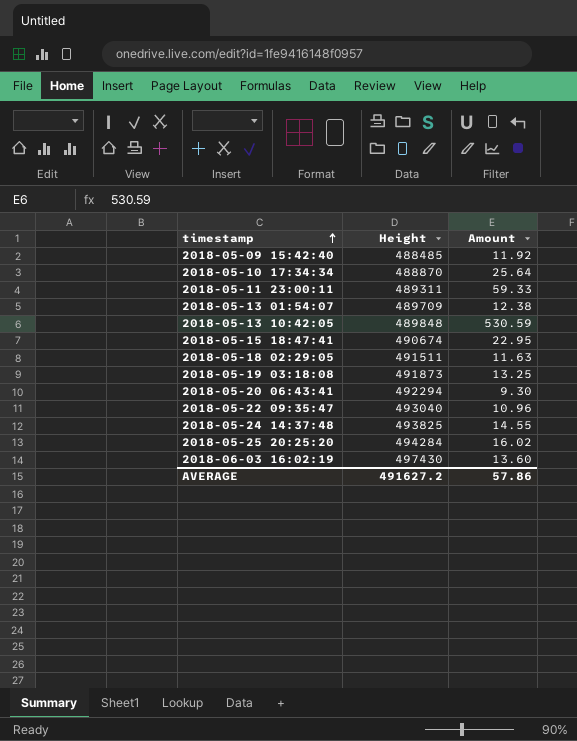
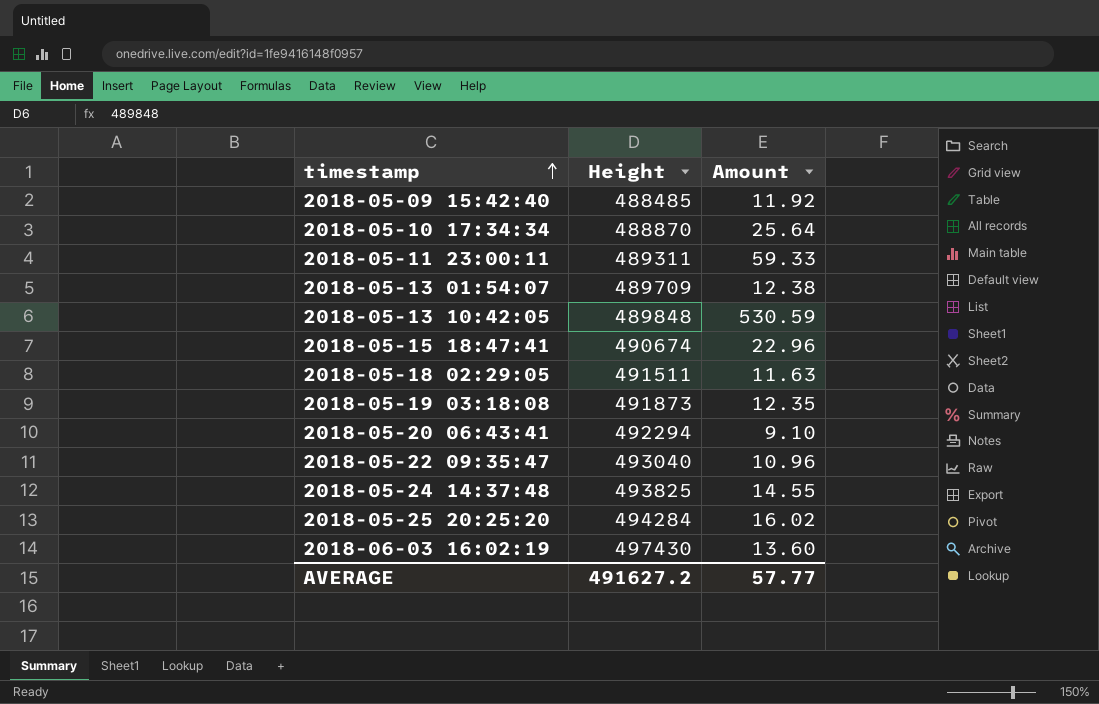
2018-05-15 18:47:41 | Amount: 22.95 -> 22.96
2018-05-19 03:18:08 | Amount: 13.25 -> 12.35
2018-05-20 06:43:41 | Amount: 9.30 -> 9.10
AVERAGE | Amount: 57.86 -> 57.77

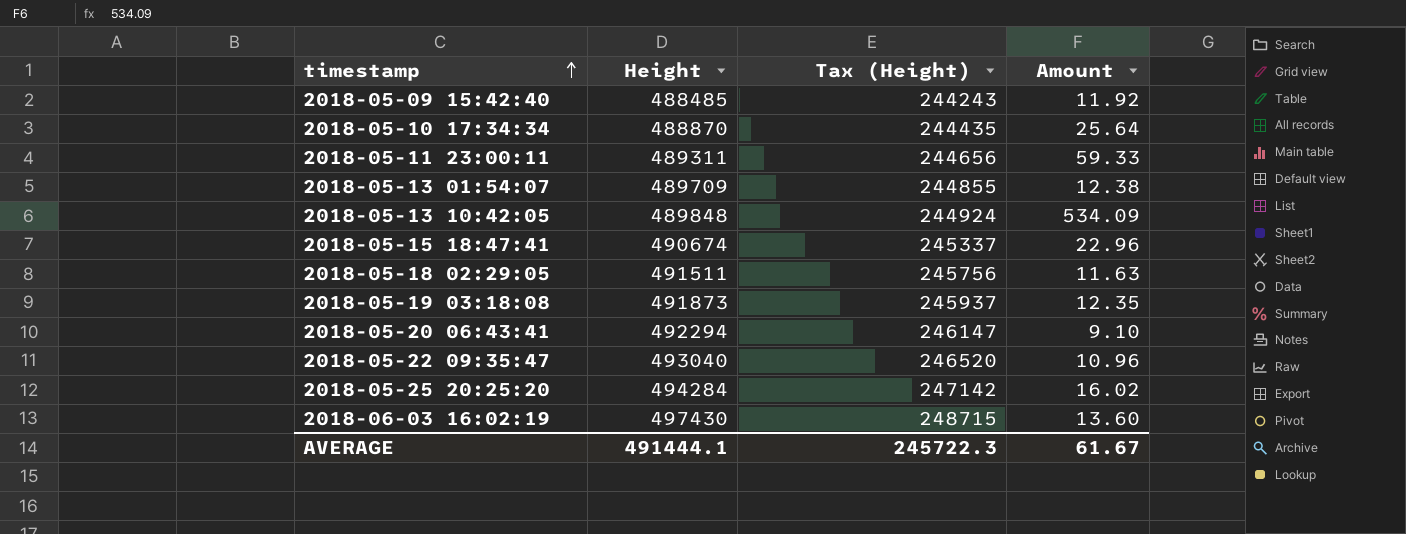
column Tax (Height) | formula: none -> [Height] * 0.5
row 2018-05-24 14:37:48: 493825 | 14.55 -> none
2018-05-13 10:42:05 | Amount: 530.59 -> 534.09
AVERAGE | Height: 491627.2 -> 491444.1
AVERAGE | Amount: 57.77 -> 61.67

